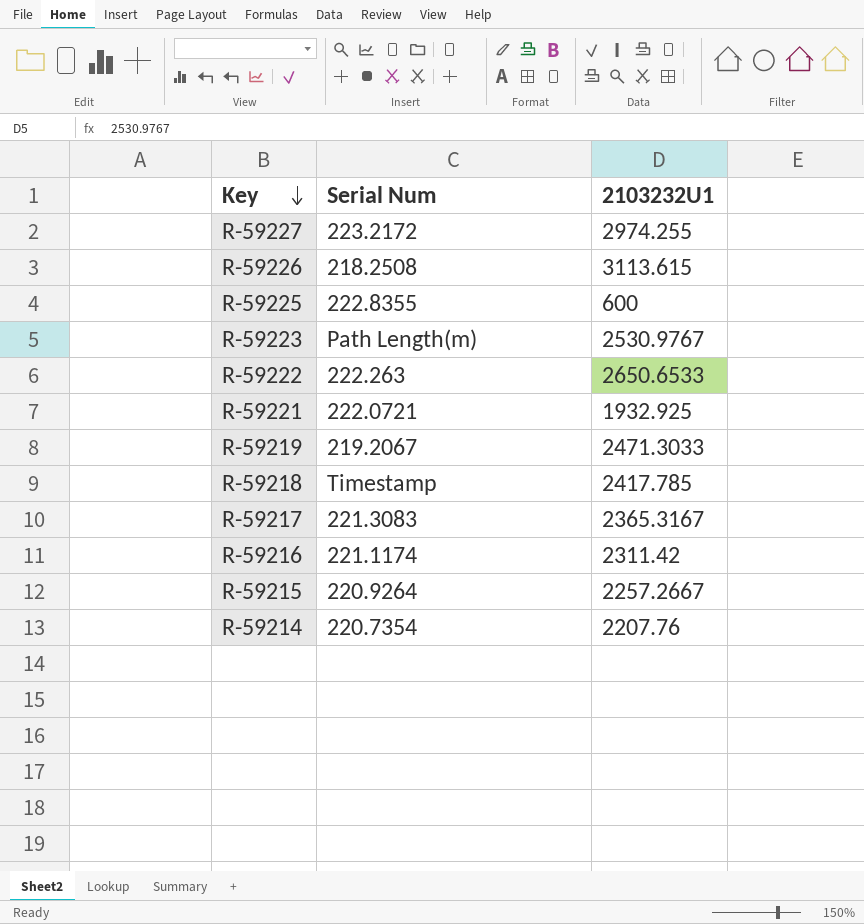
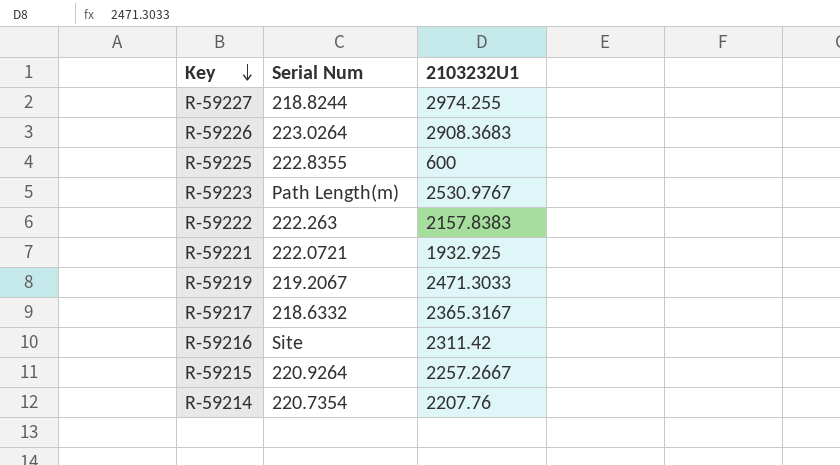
row R-59218: Timestamp | 2417.785 -> none
R-59227 | Serial Num: 223.2172 -> 218.8244
R-59226 | Serial Num: 218.2508 -> 223.0264
R-59226 | 2103232U1: 3113.615 -> 2908.3683
R-59222 | 2103232U1: 2650.6533 -> 2157.8383
R-59217 | Serial Num: 221.3083 -> 218.6332
R-59216 | Serial Num: 221.1174 -> Site

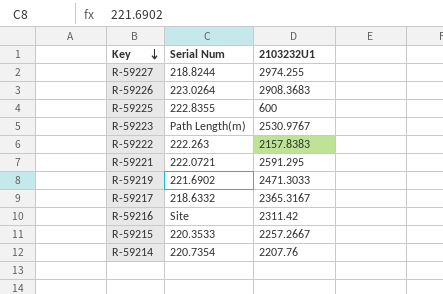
R-59221 | 2103232U1: 1932.925 -> 2591.295
R-59219 | Serial Num: 219.2067 -> 221.6902
R-59215 | Serial Num: 220.9264 -> 220.3533

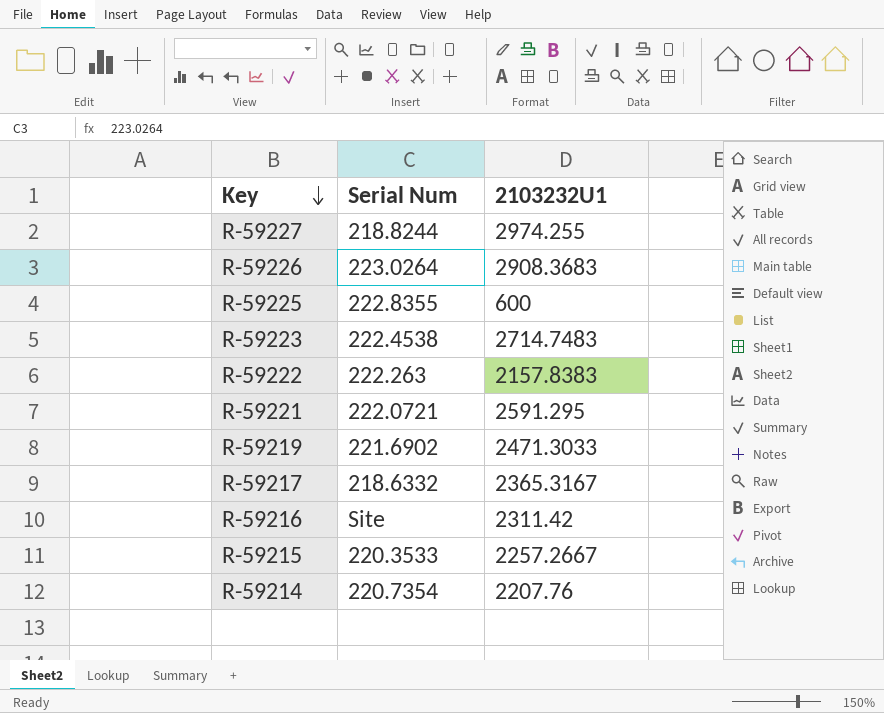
R-59223 | Serial Num: Path Length(m) -> 222.4538
R-59223 | 2103232U1: 2530.9767 -> 2714.7483

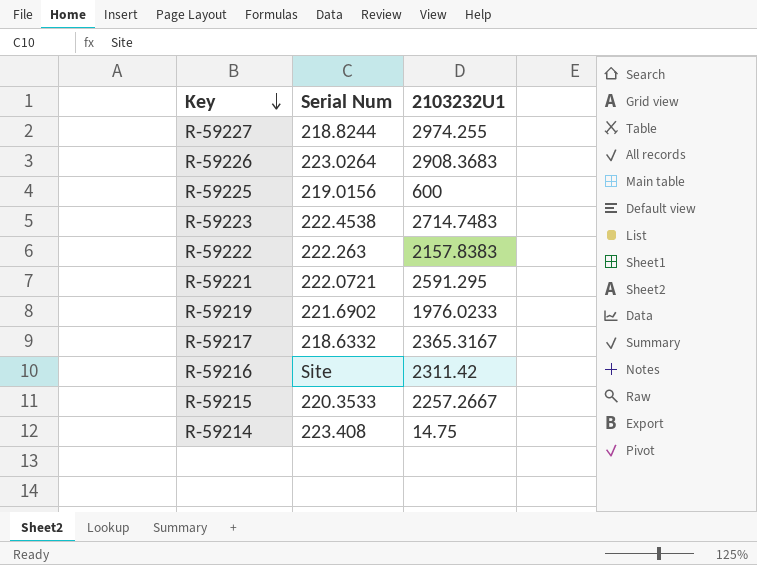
R-59225 | Serial Num: 222.8355 -> 219.0156
R-59219 | 2103232U1: 2471.3033 -> 1976.0233
R-59214 | Serial Num: 220.7354 -> 223.408
R-59214 | 2103232U1: 2207.76 -> 14.75

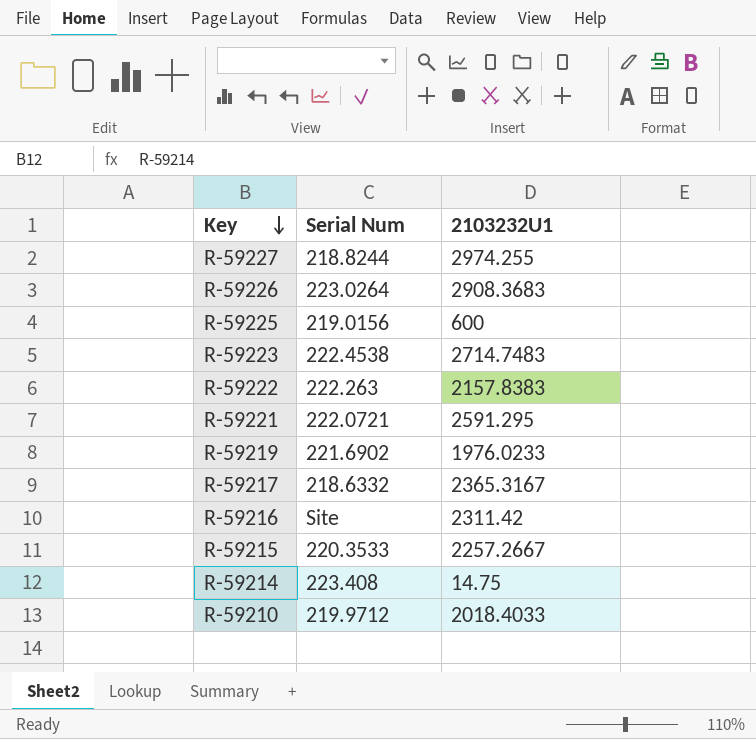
row R-59210: none -> 219.9712 | 2018.4033

